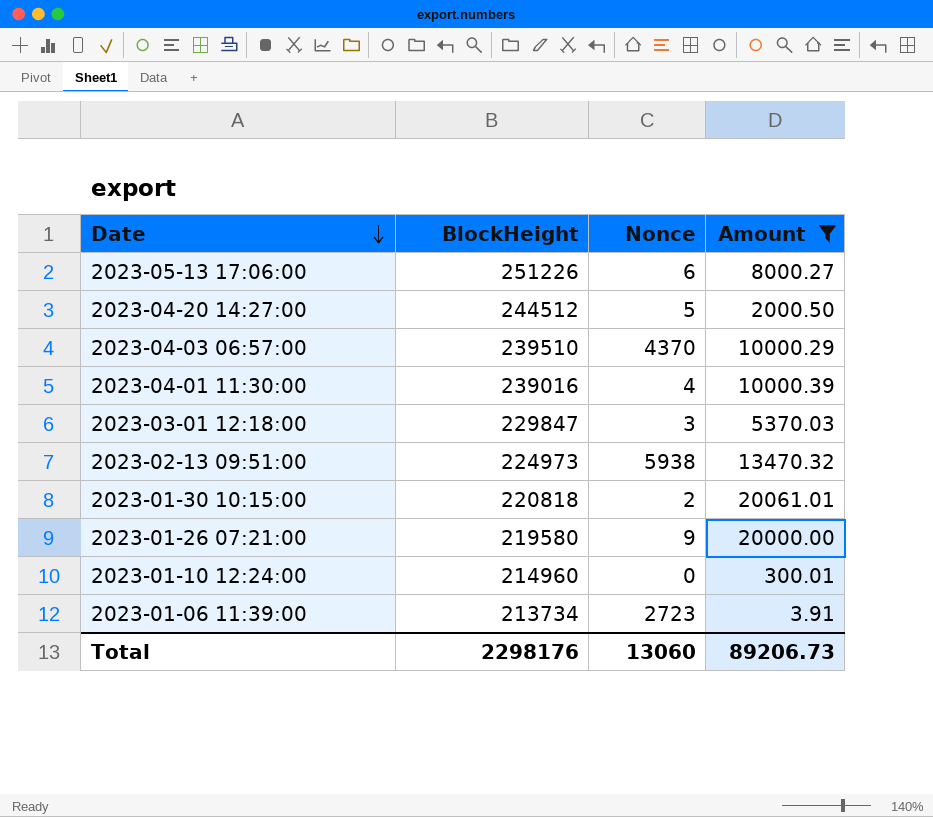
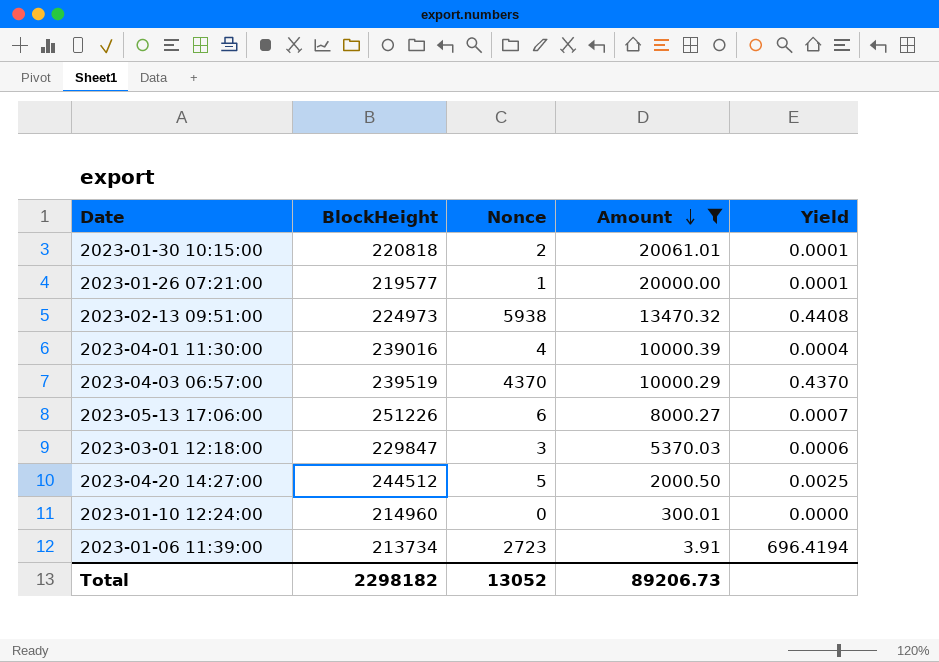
row order: Date descending -> Amount descending
column Yield | formula: none -> [Nonce] / [Amount]
2023-01-26 07:21:00 | BlockHeight: 219580 -> 219577
2023-01-26 07:21:00 | Nonce: 9 -> 1
2023-04-03 06:57:00 | BlockHeight: 239510 -> 239519
Total | BlockHeight: 2298176 -> 2298182
Total | Nonce: 13060 -> 13052

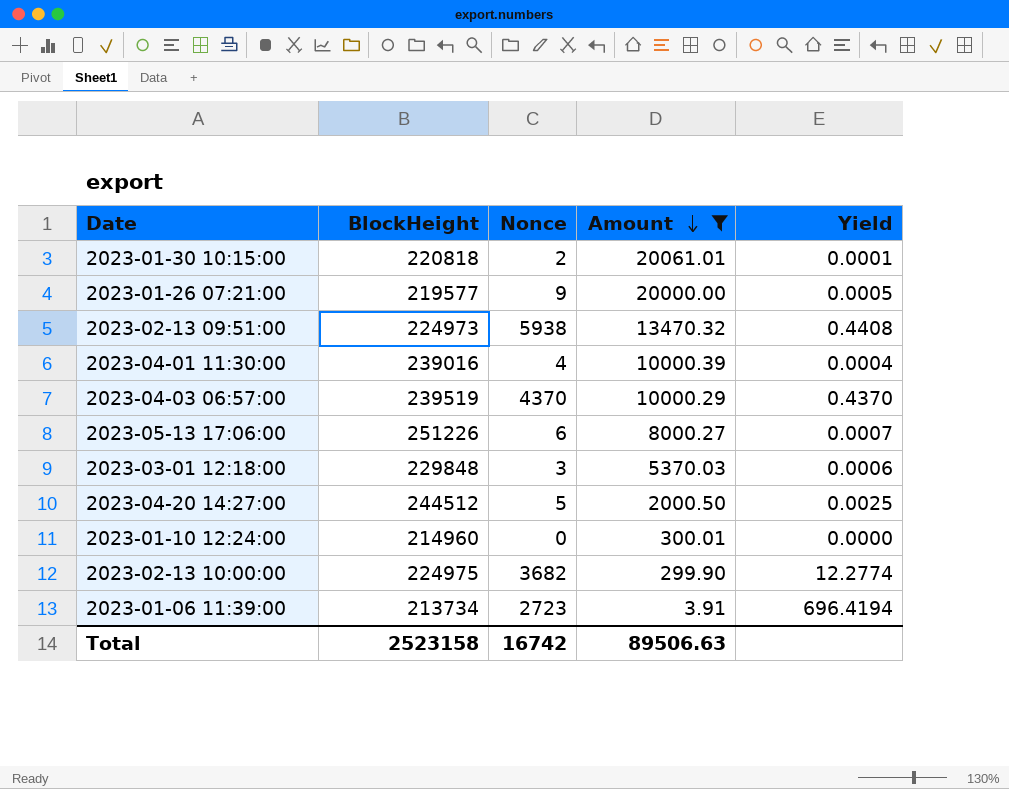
2023-01-26 07:21:00 | Nonce: 1 -> 9
2023-01-26 07:21:00 | Yield: 0.0001 -> 0.0005
2023-03-01 12:18:00 | BlockHeight: 229847 -> 229848
row 2023-02-13 10:00:00: none -> 224975 | 3682 | 299.90 | 12.2774
Total | BlockHeight: 2298182 -> 2523158
Total | Nonce: 13052 -> 16742
Total | Amount: 89206.73 -> 89506.63

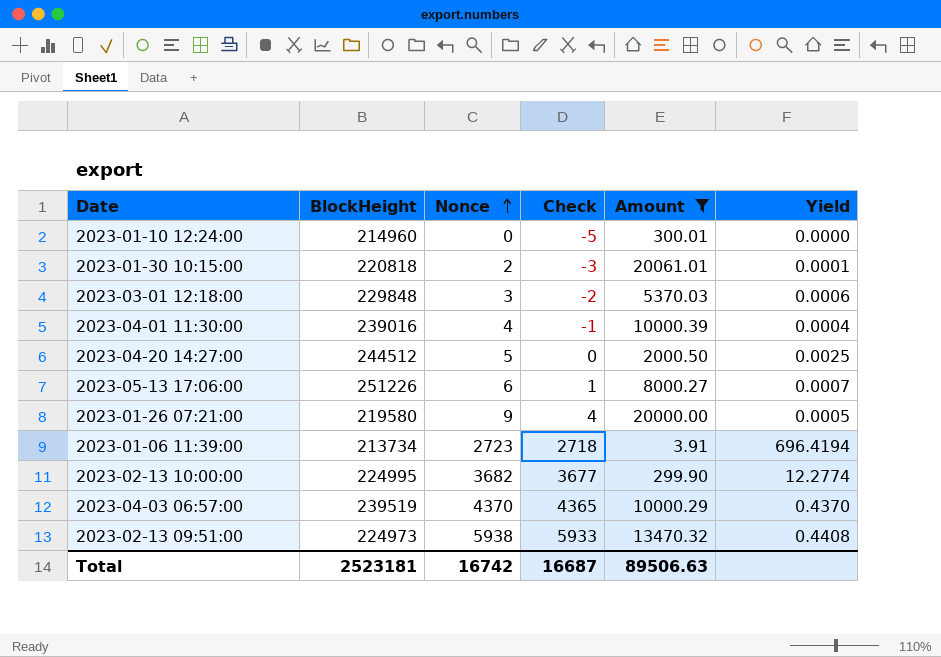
row order: Amount descending -> Nonce ascending
column Check | formula: none -> [Nonce] - 5
2023-01-26 07:21:00 | BlockHeight: 219577 -> 219580
2023-02-13 10:00:00 | BlockHeight: 224975 -> 224995
Total | BlockHeight: 2523158 -> 2523181

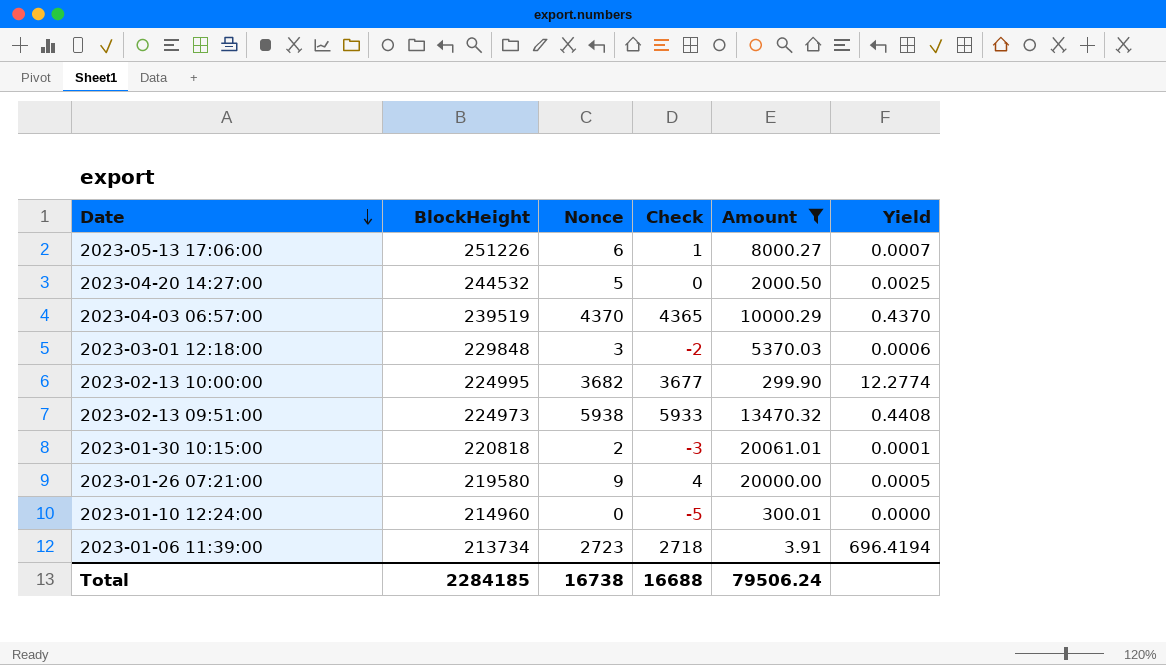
row order: Nonce ascending -> Date descending
row 2023-04-01 11:30:00: 239016 | 4 | -1 | 10000.39 | 0.0004 -> none
2023-04-20 14:27:00 | BlockHeight: 244512 -> 244532
Total | BlockHeight: 2523181 -> 2284185
Total | Nonce: 16742 -> 16738
Total | Check: 16687 -> 16688
Total | Amount: 89506.63 -> 79506.24

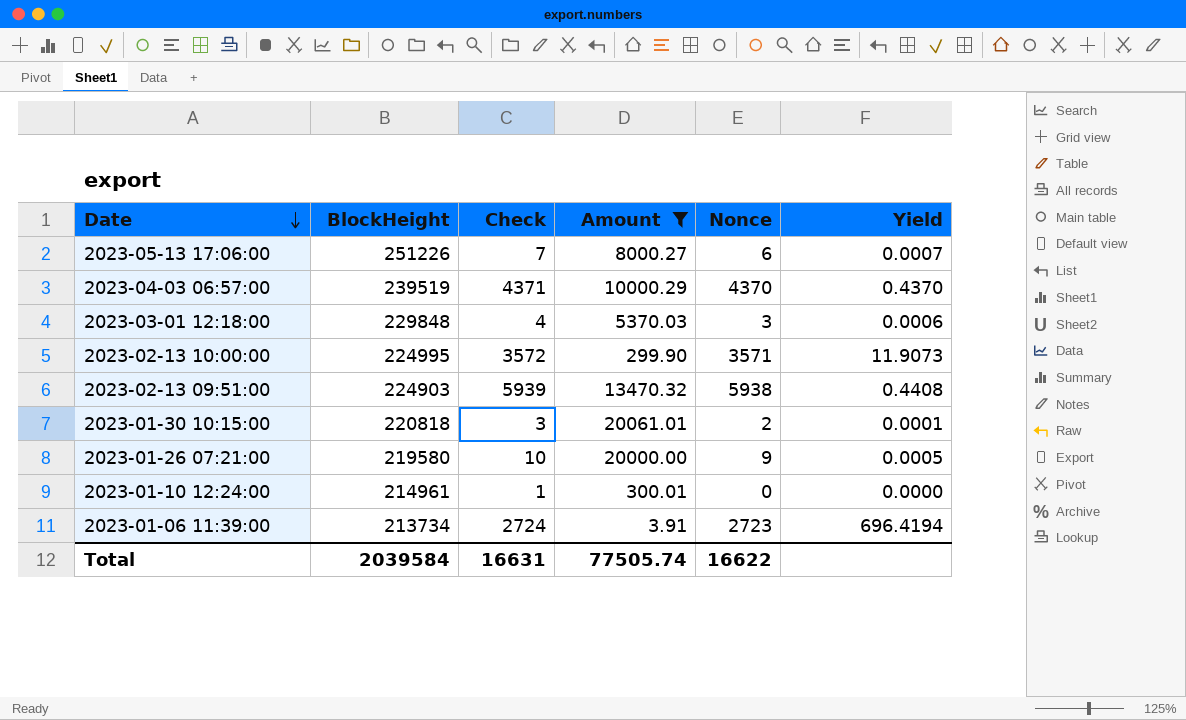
column Check | formula: [Nonce] - 5 -> [Nonce] + 1
column Nonce | position: 3 -> 5
row 2023-04-20 14:27:00: 244532 | 5 | 0 | 2000.50 | 0.0025 -> none
2023-02-13 10:00:00 | Nonce: 3682 -> 3571
2023-02-13 10:00:00 | Yield: 12.2774 -> 11.9073
2023-02-13 09:51:00 | BlockHeight: 224973 -> 224903
2023-01-10 12:24:00 | BlockHeight: 214960 -> 214961
Total | BlockHeight: 2284185 -> 2039584
Total | Check: 16688 -> 16631
Total | Amount: 79506.24 -> 77505.74
Total | Nonce: 16738 -> 16622

